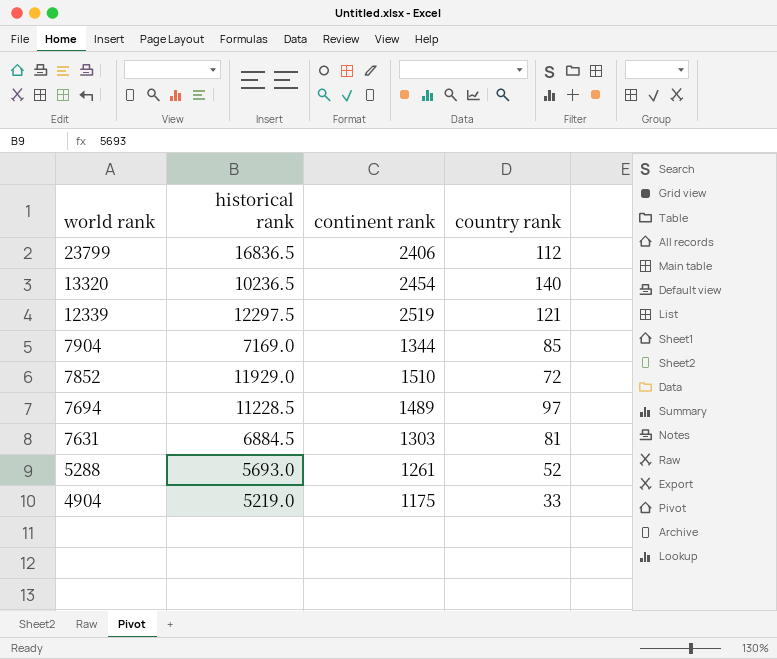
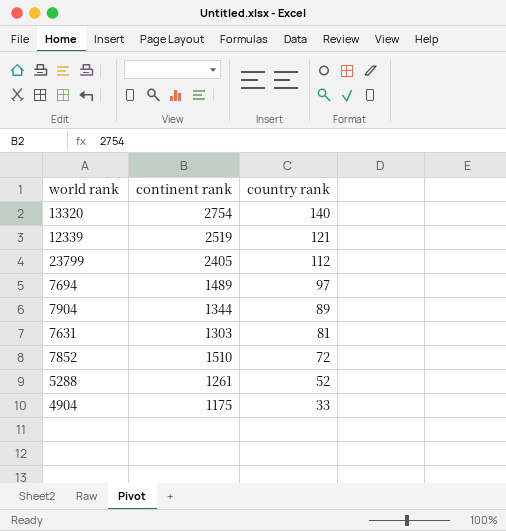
row order: world rank descending -> country rank descending
column historical rank | position: 2 -> none
13320 | continent rank: 2454 -> 2754
23799 | continent rank: 2406 -> 2405
7904 | country rank: 85 -> 89

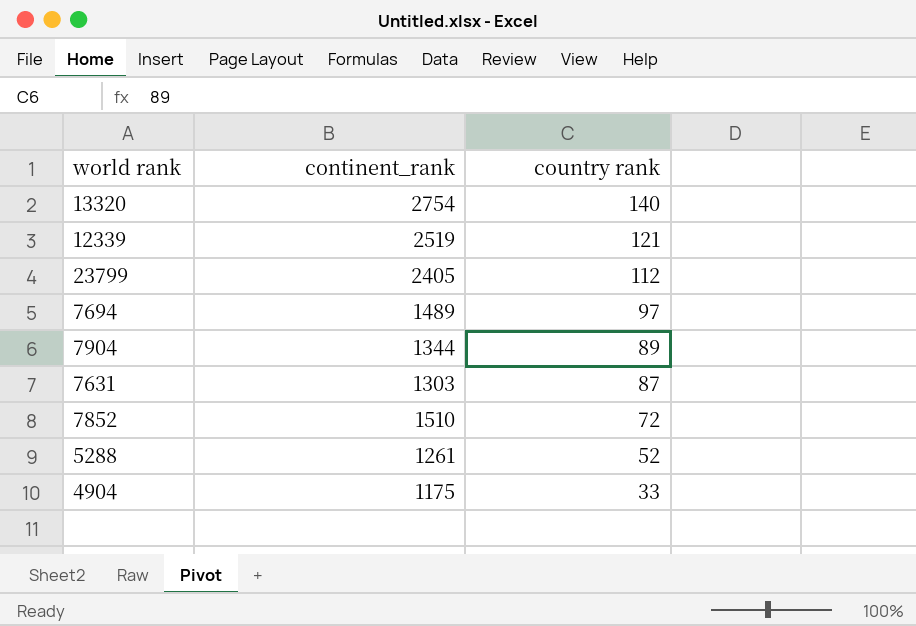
column name: continent rank -> continent_rank
7631 | country rank: 81 -> 87

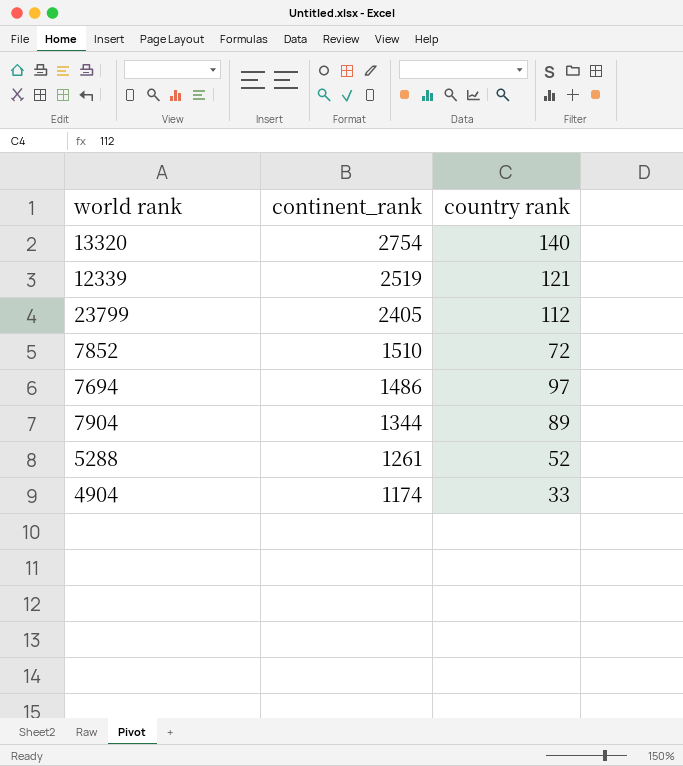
row order: country rank descending -> continent_rank descending
row 7631: 1303 | 87 -> none
7694 | continent_rank: 1489 -> 1486
4904 | continent_rank: 1175 -> 1174

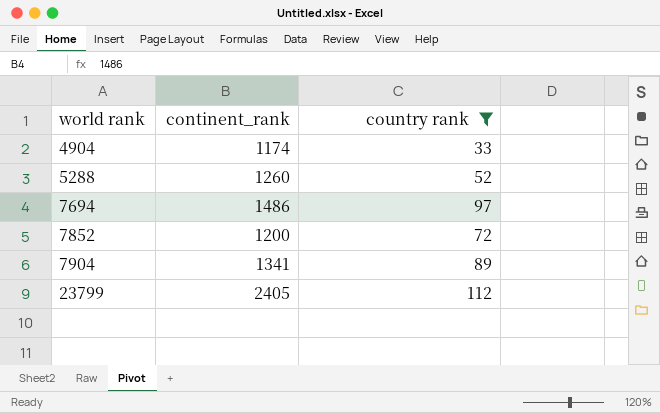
filter: none -> country rank <= 112
row order: continent_rank descending -> world rank ascending
5288 | continent_rank: 1261 -> 1260
7852 | continent_rank: 1510 -> 1200
7904 | continent_rank: 1344 -> 1341

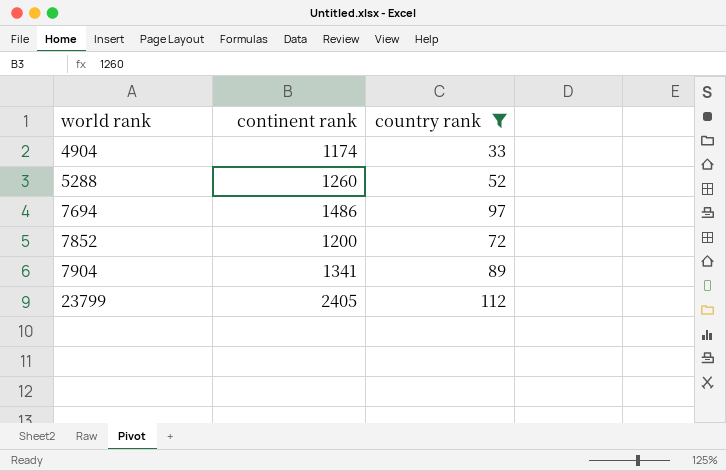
column name: continent_rank -> continent rank

